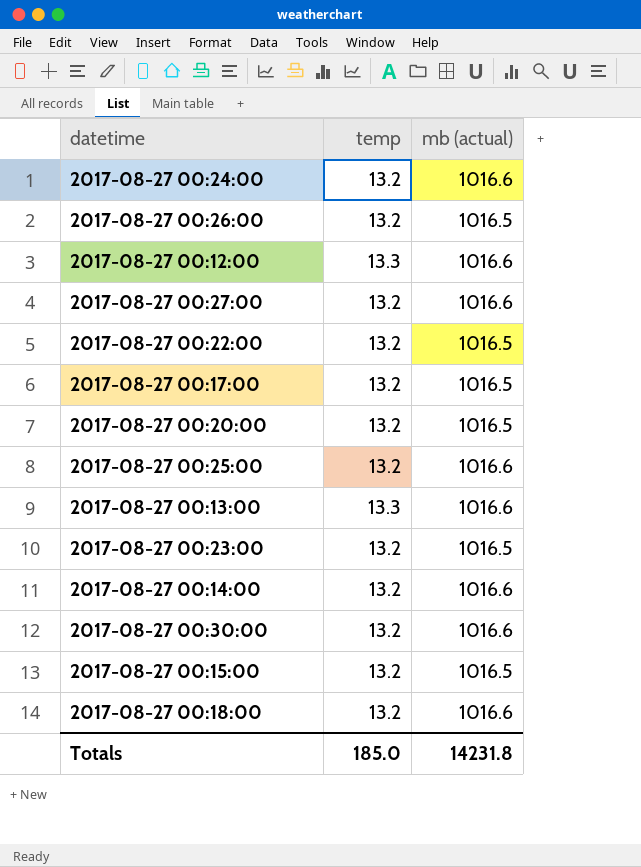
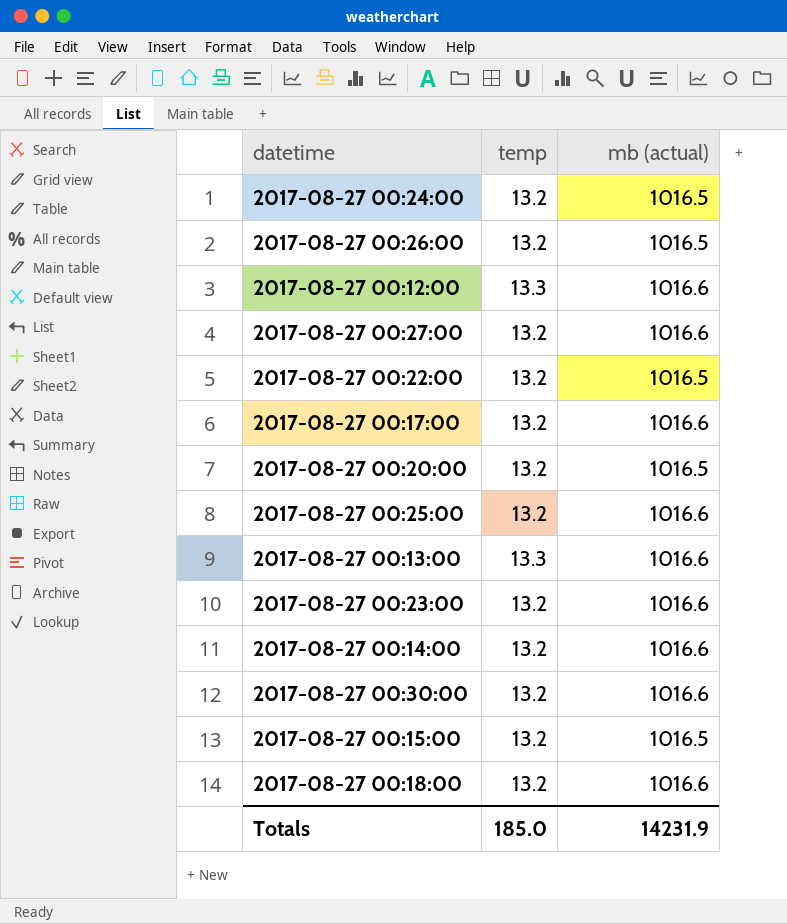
2017-08-27 00:24:00 | mb (actual): 1016.6 -> 1016.5
2017-08-27 00:17:00 | mb (actual): 1016.5 -> 1016.6
2017-08-27 00:23:00 | mb (actual): 1016.5 -> 1016.6
Totals | mb (actual): 14231.8 -> 14231.9

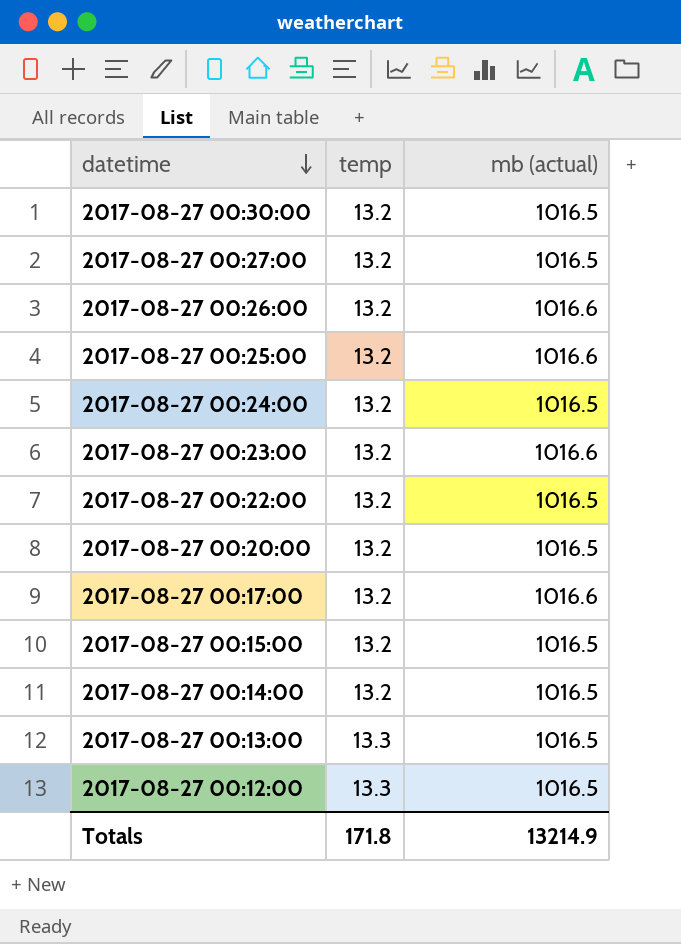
row order: none -> datetime descending
row 2017-08-27 00:18:00: 13.2 | 1016.6 -> none
2017-08-27 00:30:00 | mb (actual): 1016.6 -> 1016.5
2017-08-27 00:27:00 | mb (actual): 1016.6 -> 1016.5
2017-08-27 00:26:00 | mb (actual): 1016.5 -> 1016.6
2017-08-27 00:14:00 | mb (actual): 1016.6 -> 1016.5
2017-08-27 00:13:00 | mb (actual): 1016.6 -> 1016.5
2017-08-27 00:12:00 | mb (actual): 1016.6 -> 1016.5
Totals | temp: 185.0 -> 171.8
Totals | mb (actual): 14231.9 -> 13214.9

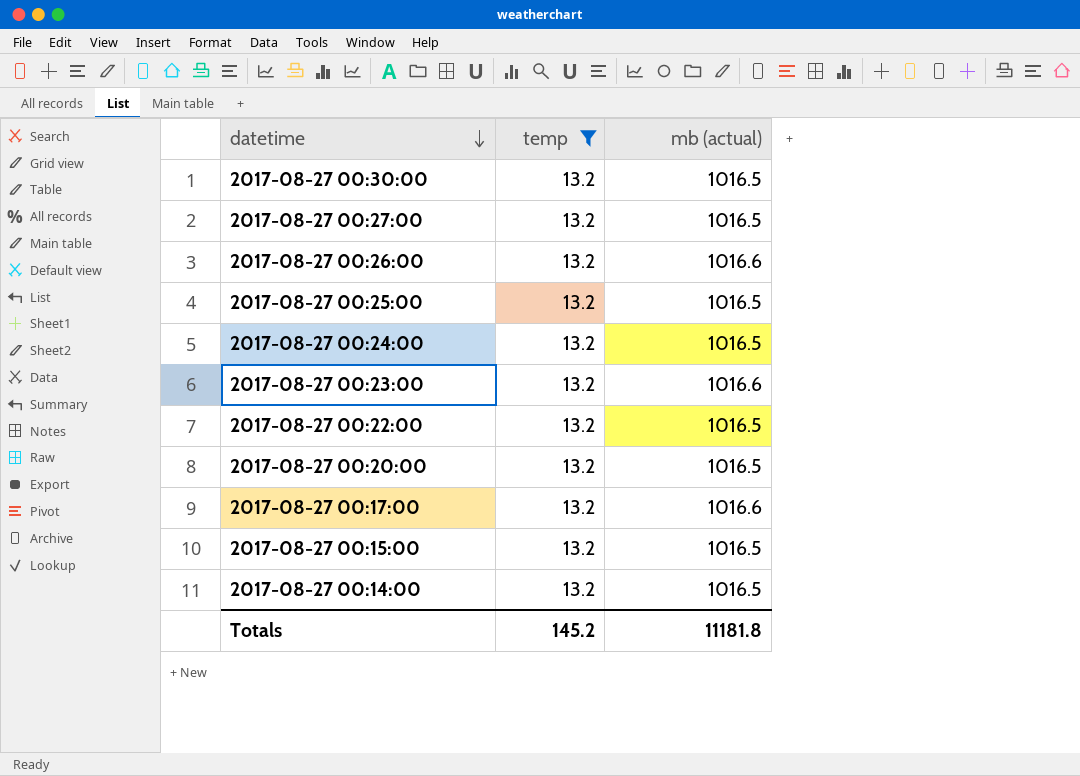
filter: none -> temp = 13.2
2017-08-27 00:25:00 | mb (actual): 1016.6 -> 1016.5
Totals | temp: 171.8 -> 145.2
Totals | mb (actual): 13214.9 -> 11181.8

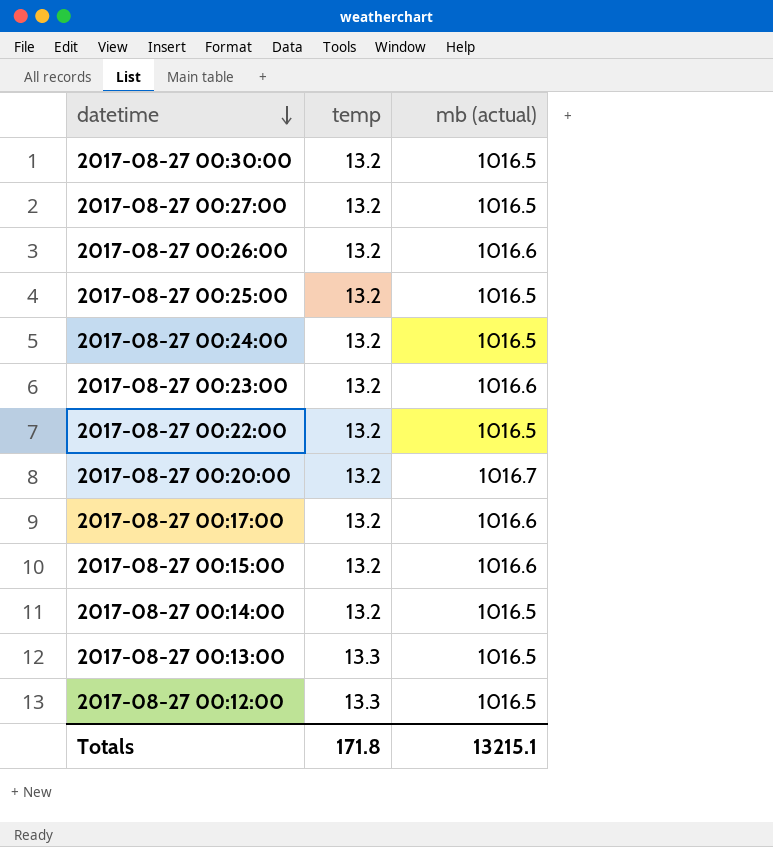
filter: temp = 13.2 -> none
2017-08-27 00:20:00 | mb (actual): 1016.5 -> 1016.7
2017-08-27 00:15:00 | mb (actual): 1016.5 -> 1016.6
Totals | temp: 145.2 -> 171.8
Totals | mb (actual): 11181.8 -> 13215.1

